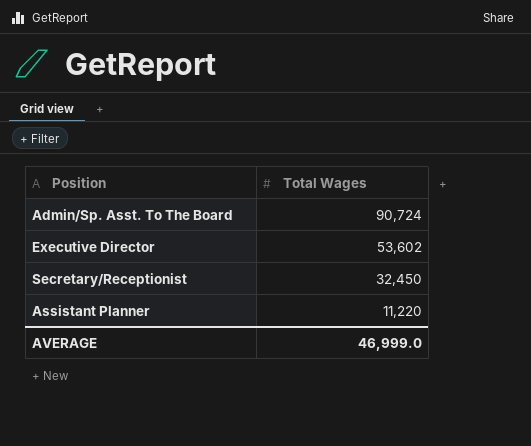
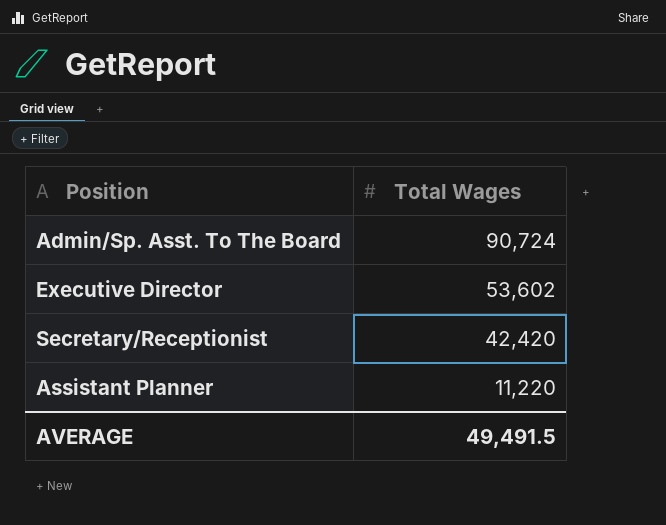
Secretary/Receptionist | Total Wages: 32,450 -> 42,420
AVERAGE | Total Wages: 46,999.0 -> 49,491.5

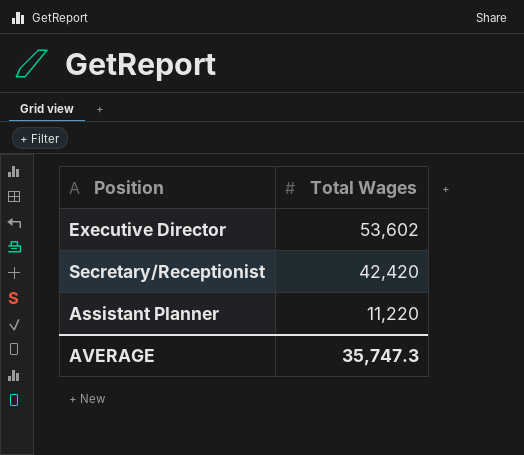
row Admin/Sp. Asst. To The Board: 90,724 -> none
AVERAGE | Total Wages: 49,491.5 -> 35,747.3

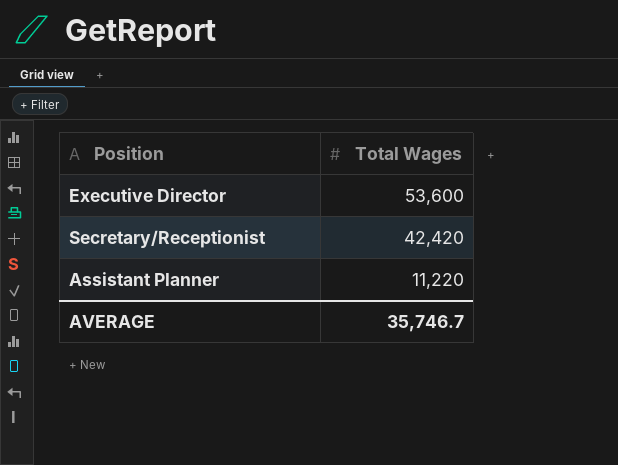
Executive Director | Total Wages: 53,602 -> 53,600
AVERAGE | Total Wages: 35,747.3 -> 35,746.7

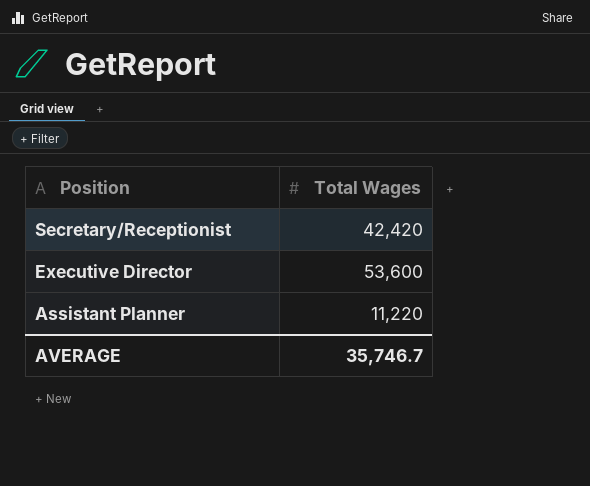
row order: Total Wages descending -> Position descending

